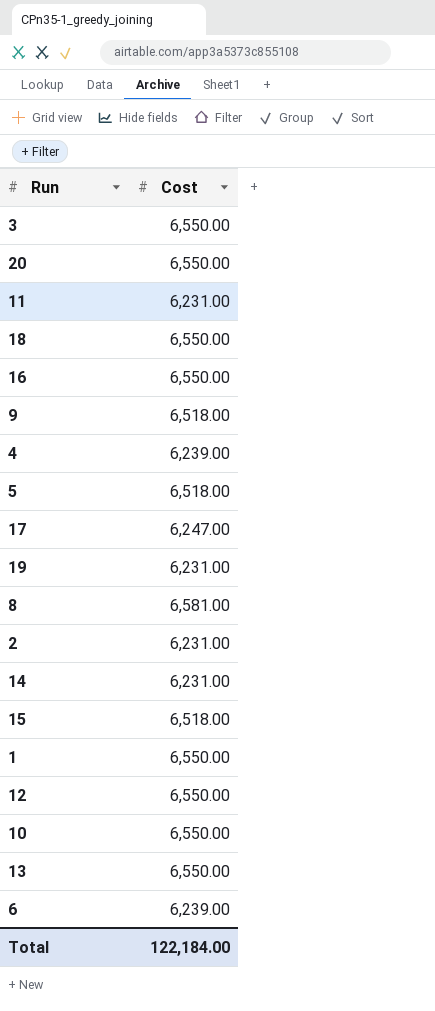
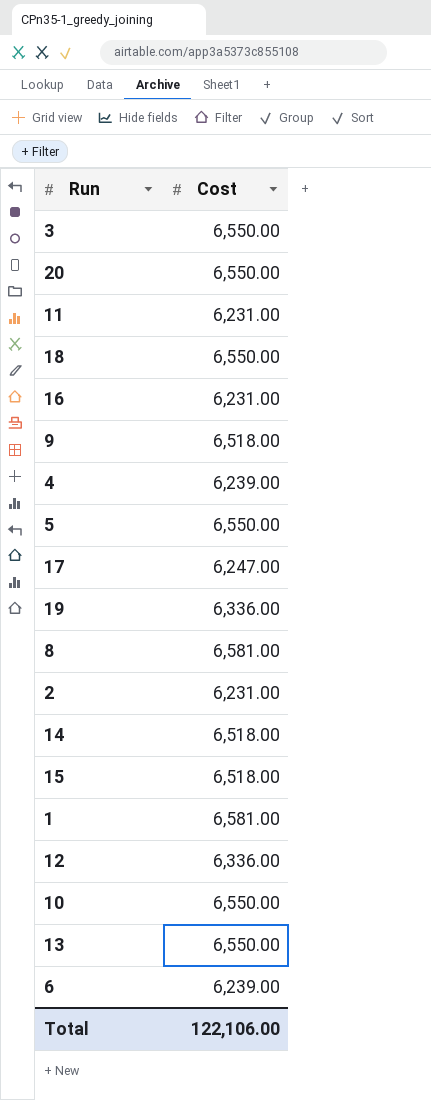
16 | Cost: 6,550.00 -> 6,231.00
5 | Cost: 6,518.00 -> 6,550.00
19 | Cost: 6,231.00 -> 6,336.00
14 | Cost: 6,231.00 -> 6,518.00
1 | Cost: 6,550.00 -> 6,581.00
12 | Cost: 6,550.00 -> 6,336.00
Total | Cost: 122,184.00 -> 122,106.00

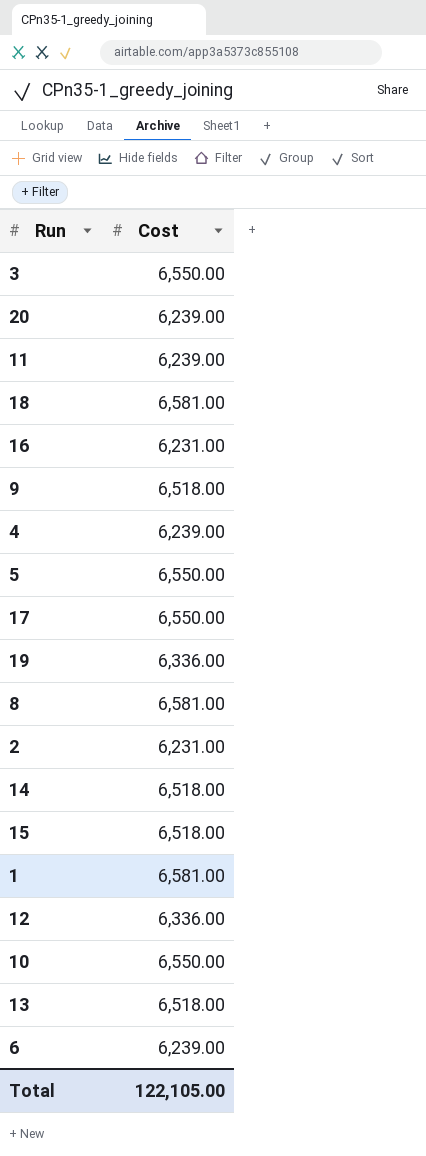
20 | Cost: 6,550.00 -> 6,239.00
11 | Cost: 6,231.00 -> 6,239.00
18 | Cost: 6,550.00 -> 6,581.00
17 | Cost: 6,247.00 -> 6,550.00
13 | Cost: 6,550.00 -> 6,518.00
Total | Cost: 122,106.00 -> 122,105.00

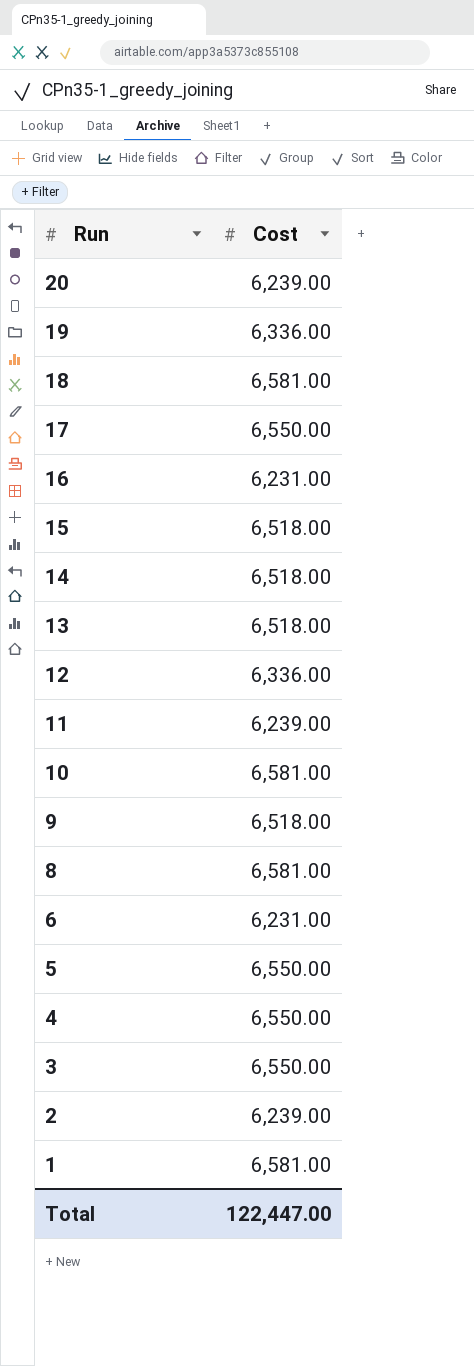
row order: none -> Run descending
10 | Cost: 6,550.00 -> 6,581.00
6 | Cost: 6,239.00 -> 6,231.00
4 | Cost: 6,239.00 -> 6,550.00
2 | Cost: 6,231.00 -> 6,239.00
Total | Cost: 122,105.00 -> 122,447.00

